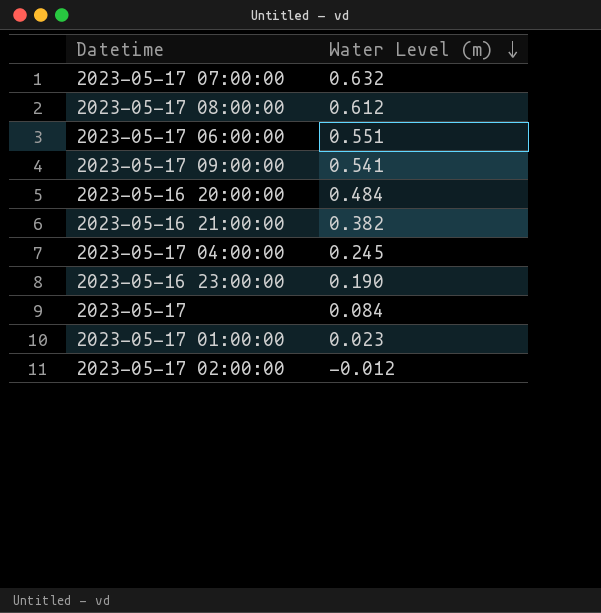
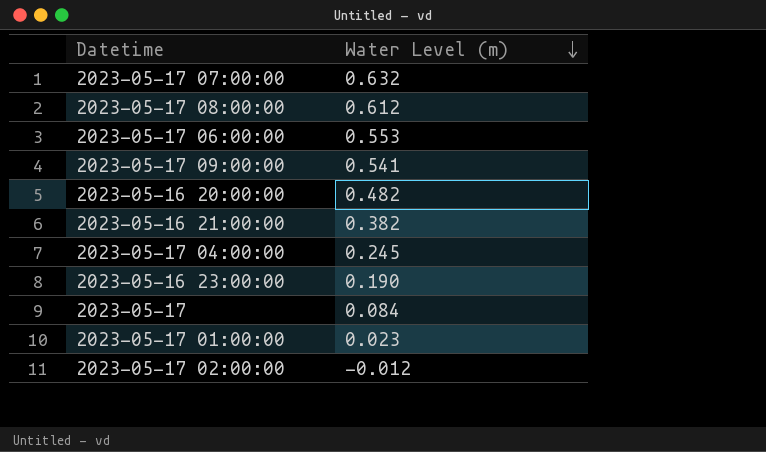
2023-05-17 06:00:00 | Water Level (m): 0.551 -> 0.553
2023-05-16 20:00:00 | Water Level (m): 0.484 -> 0.482

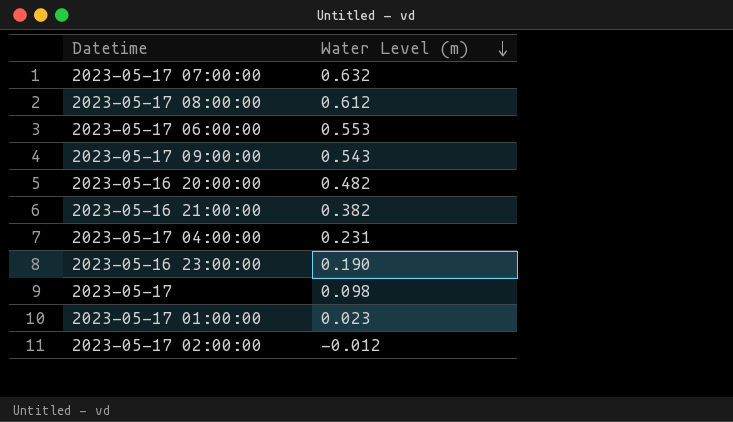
2023-05-17 09:00:00 | Water Level (m): 0.541 -> 0.543
2023-05-17 04:00:00 | Water Level (m): 0.245 -> 0.231
2023-05-17 | Water Level (m): 0.084 -> 0.098

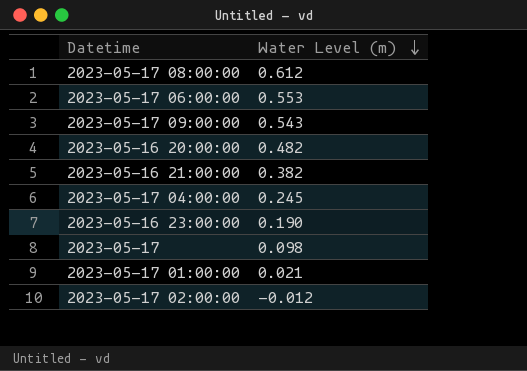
row 2023-05-17 07:00:00: 0.632 -> none
2023-05-17 04:00:00 | Water Level (m): 0.231 -> 0.245
2023-05-17 01:00:00 | Water Level (m): 0.023 -> 0.021

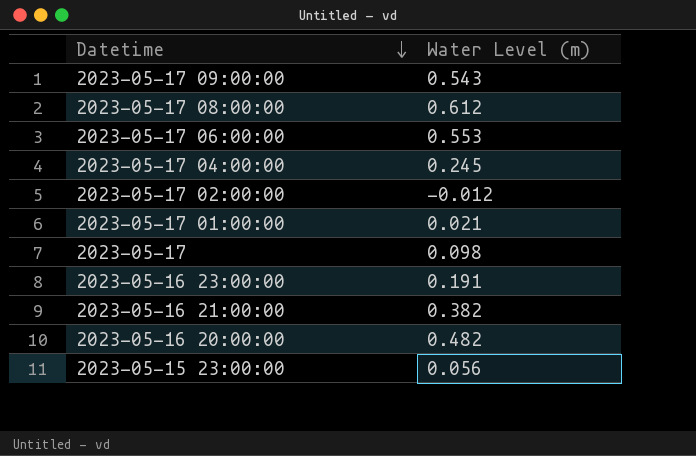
row order: Water Level (m) descending -> Datetime descending
2023-05-16 23:00:00 | Water Level (m): 0.190 -> 0.191
row 2023-05-15 23:00:00: none -> 0.056

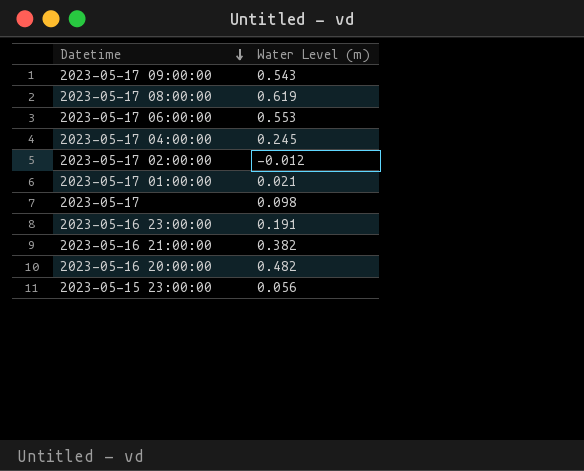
2023-05-17 08:00:00 | Water Level (m): 0.612 -> 0.619

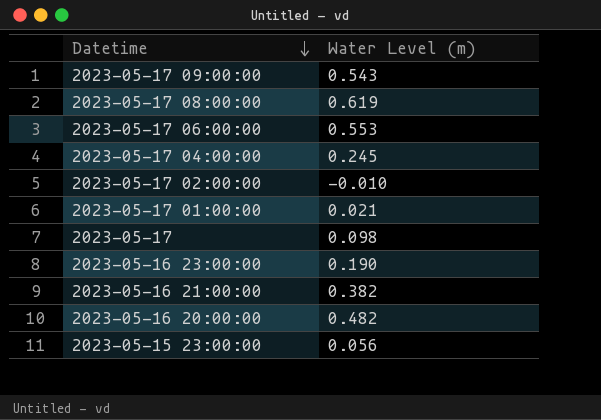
2023-05-17 02:00:00 | Water Level (m): -0.012 -> -0.010
2023-05-16 23:00:00 | Water Level (m): 0.191 -> 0.190

